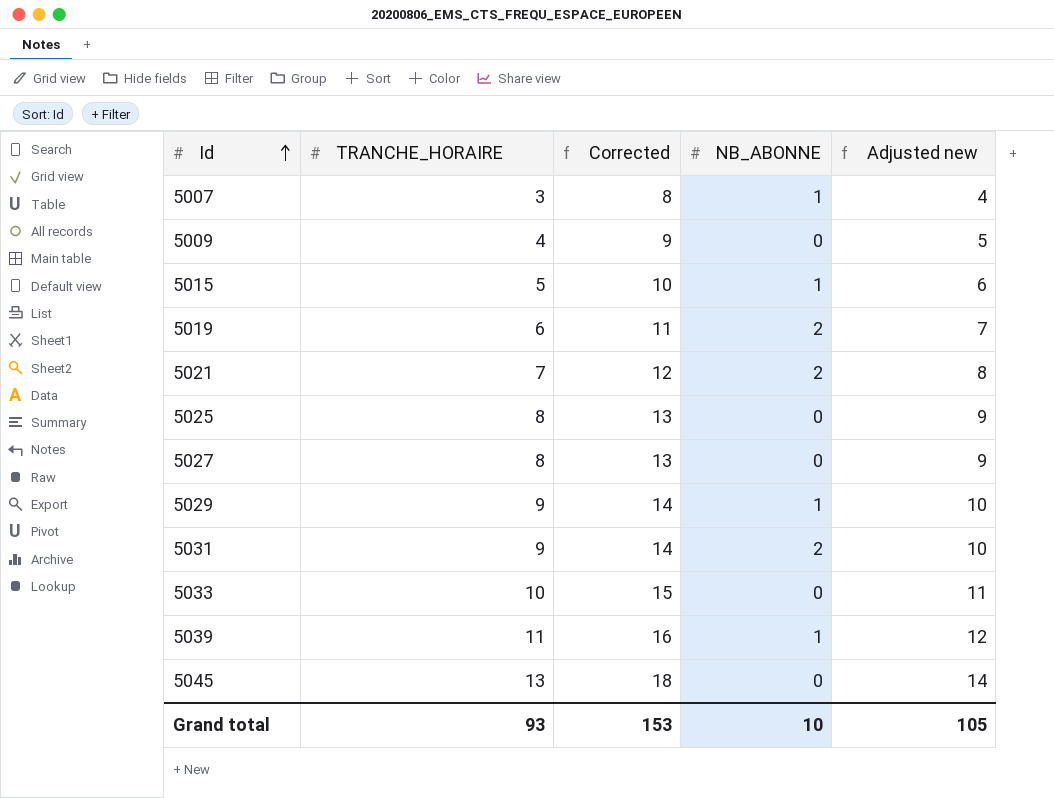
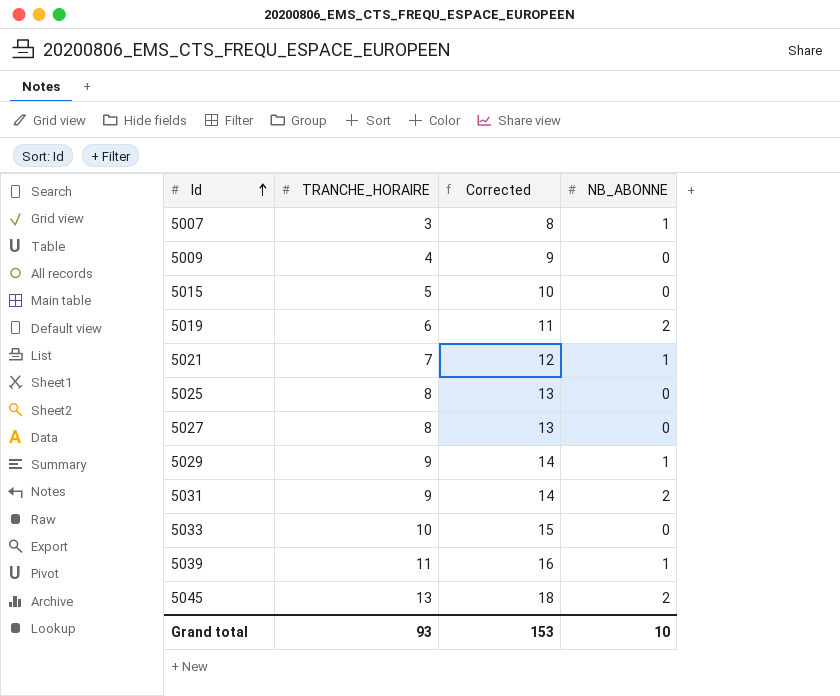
column Adjusted new | formula: [TRANCHE_HORAIRE] + 1 -> none
5015 | NB_ABONNE: 1 -> 0
5021 | NB_ABONNE: 2 -> 1
5045 | NB_ABONNE: 0 -> 2

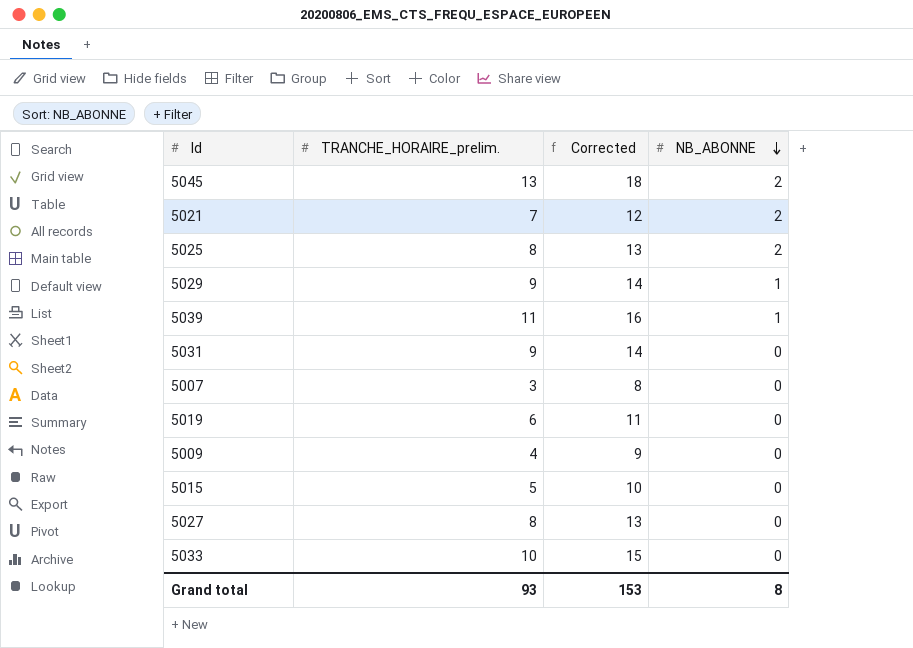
row order: Id ascending -> NB_ABONNE descending
column name: TRANCHE_HORAIRE -> TRANCHE_HORAIRE_prelim.
5021 | NB_ABONNE: 1 -> 2
5025 | NB_ABONNE: 0 -> 2
5031 | NB_ABONNE: 2 -> 0
5007 | NB_ABONNE: 1 -> 0
5019 | NB_ABONNE: 2 -> 0
Grand total | NB_ABONNE: 10 -> 8

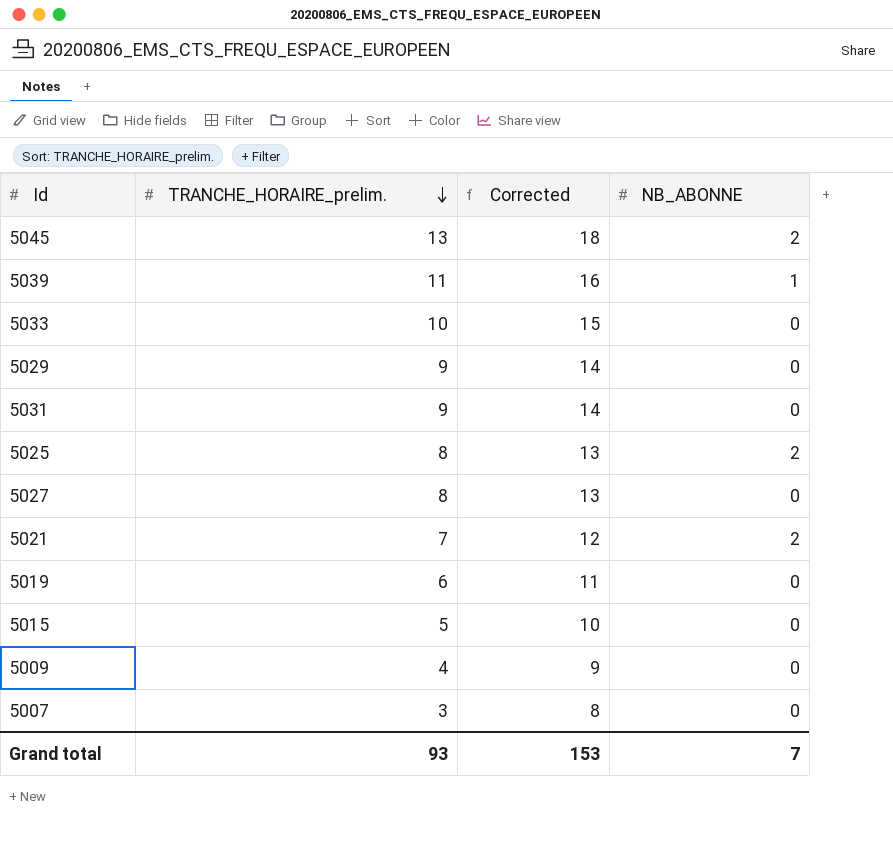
row order: NB_ABONNE descending -> TRANCHE_HORAIRE_prelim. descending
5029 | NB_ABONNE: 1 -> 0
Grand total | NB_ABONNE: 8 -> 7

